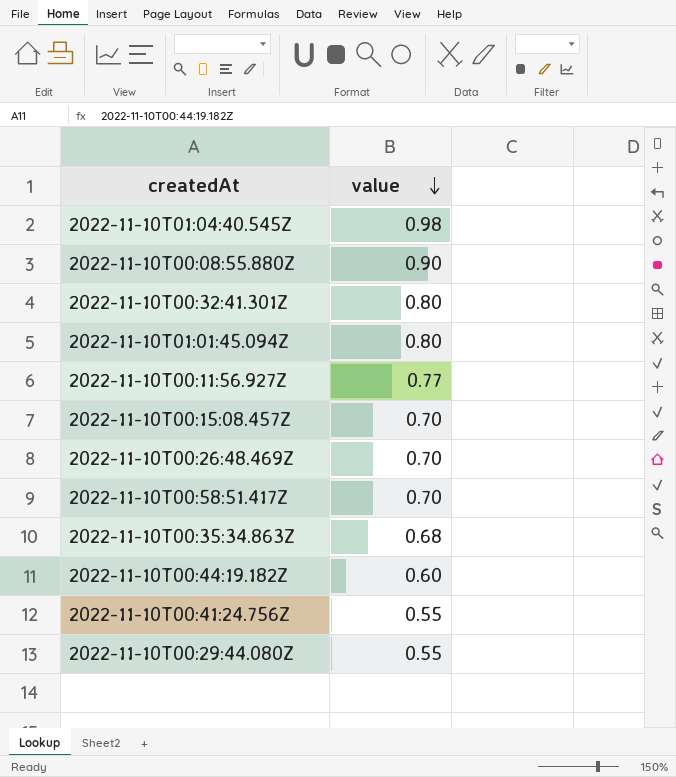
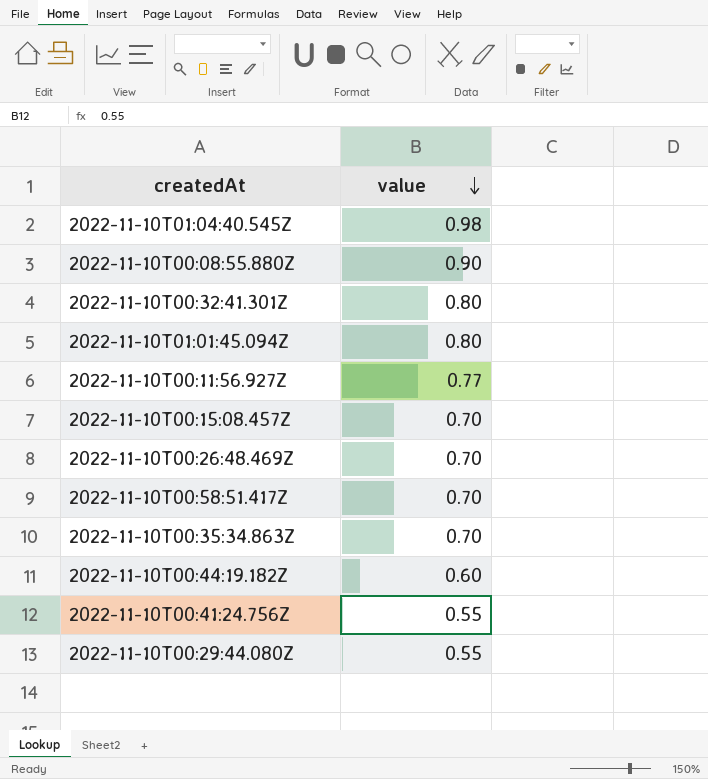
2022-11-10T00:35:34.863Z | value: 0.68 -> 0.70

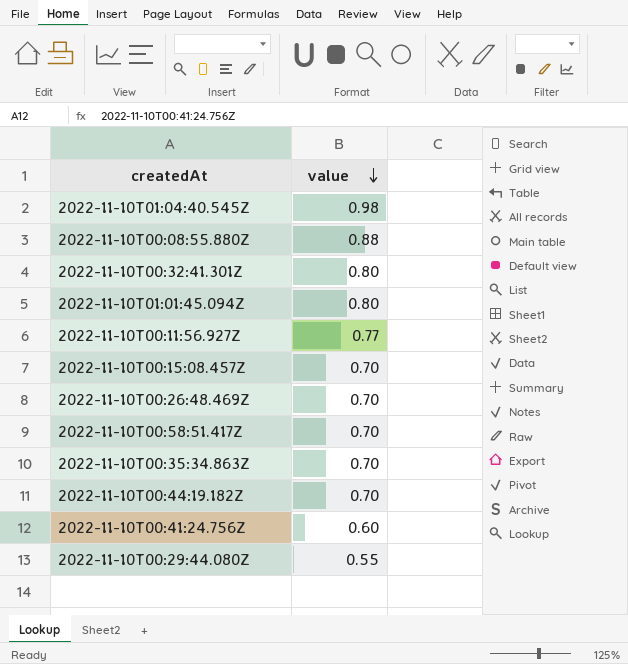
2022-11-10T00:08:55.880Z | value: 0.90 -> 0.88
2022-11-10T00:44:19.182Z | value: 0.60 -> 0.70
2022-11-10T00:41:24.756Z | value: 0.55 -> 0.60

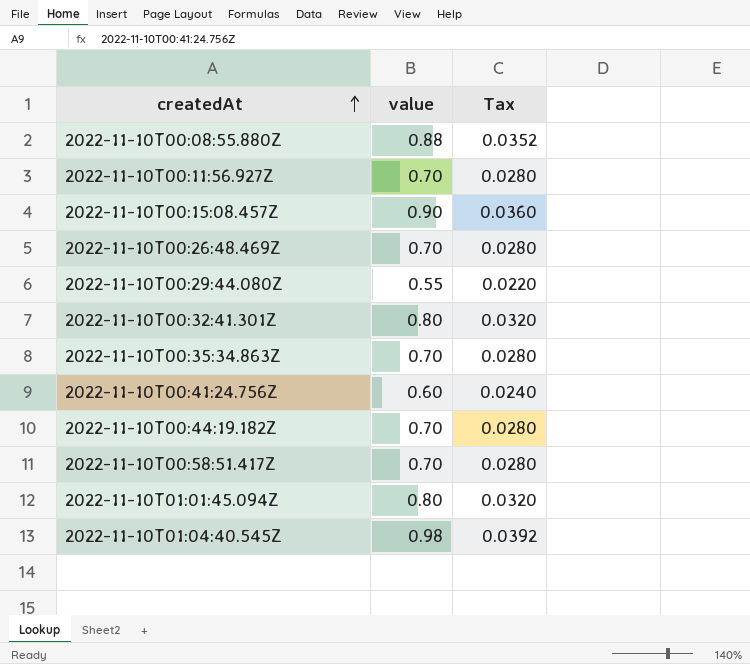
row order: value descending -> createdAt ascending
column Tax | formula: none -> [value] * 0.04
2022-11-10T00:11:56.927Z | value: 0.77 -> 0.70
2022-11-10T00:15:08.457Z | value: 0.70 -> 0.90

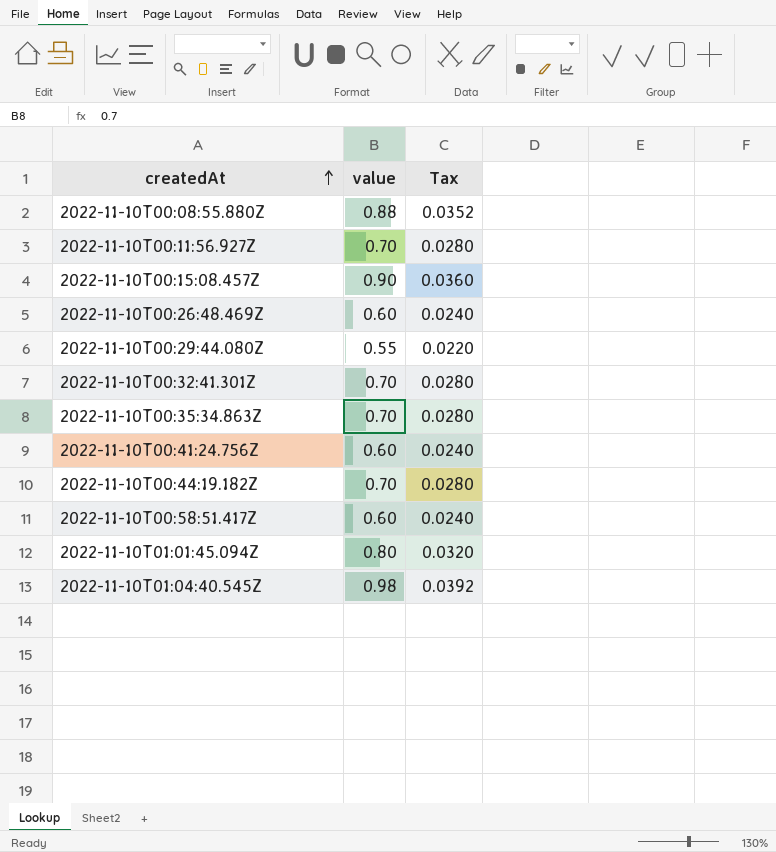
2022-11-10T00:26:48.469Z | value: 0.70 -> 0.60
2022-11-10T00:26:48.469Z | Tax: 0.0280 -> 0.0240
2022-11-10T00:32:41.301Z | value: 0.80 -> 0.70
2022-11-10T00:32:41.301Z | Tax: 0.0320 -> 0.0280
2022-11-10T00:58:51.417Z | value: 0.70 -> 0.60
2022-11-10T00:58:51.417Z | Tax: 0.0280 -> 0.0240

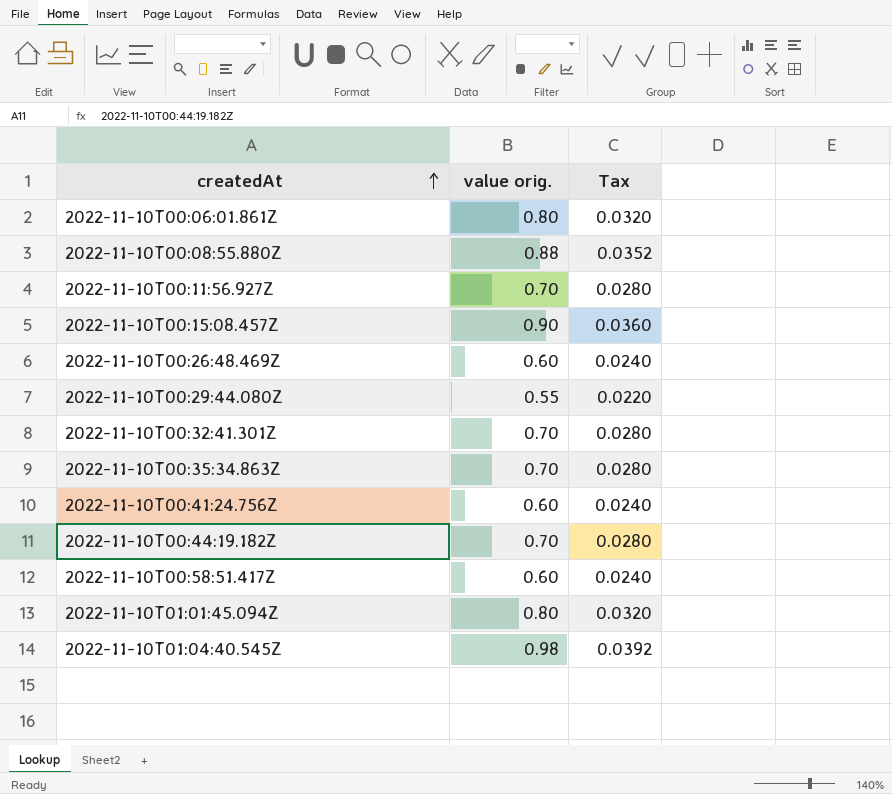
column name: value -> value orig.
row 2022-11-10T00:06:01.861Z: none -> 0.80 | 0.0320

